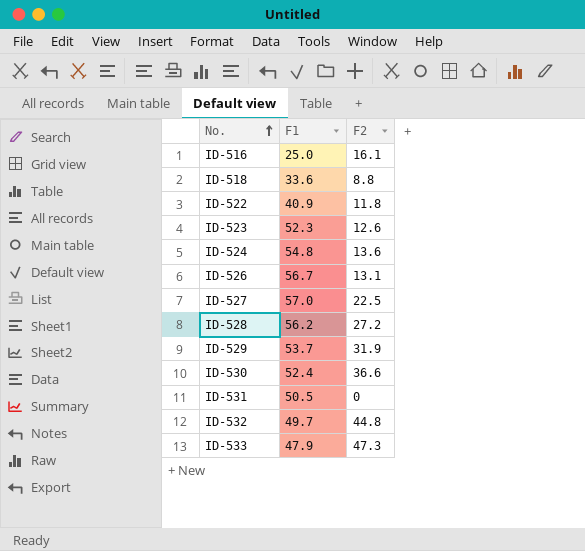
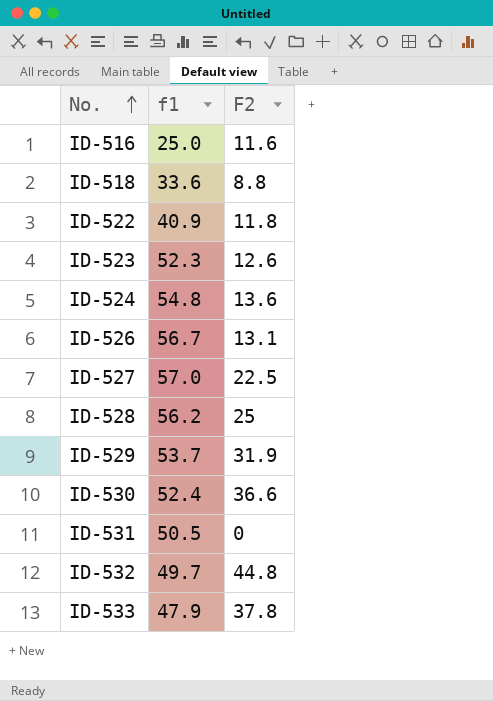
column name: F1 -> f1
ID-516 | F2: 16.1 -> 11.6
ID-528 | F2: 27.2 -> 25
ID-533 | F2: 47.3 -> 37.8

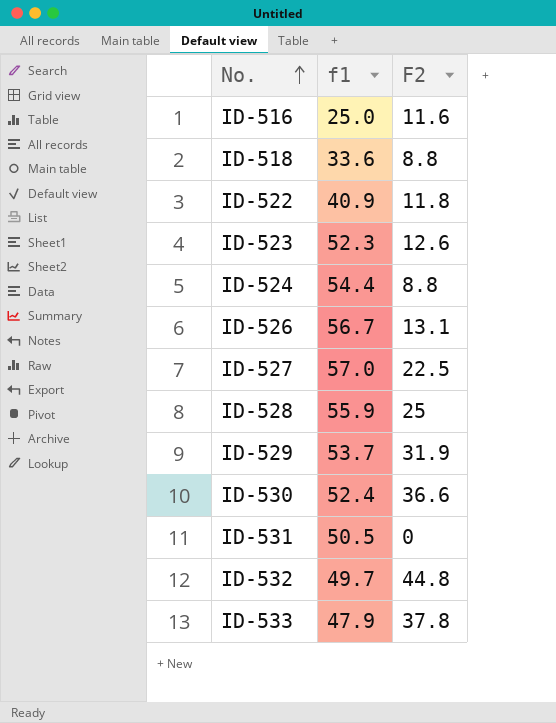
ID-524 | f1: 54.8 -> 54.4
ID-524 | F2: 13.6 -> 8.8
ID-528 | f1: 56.2 -> 55.9

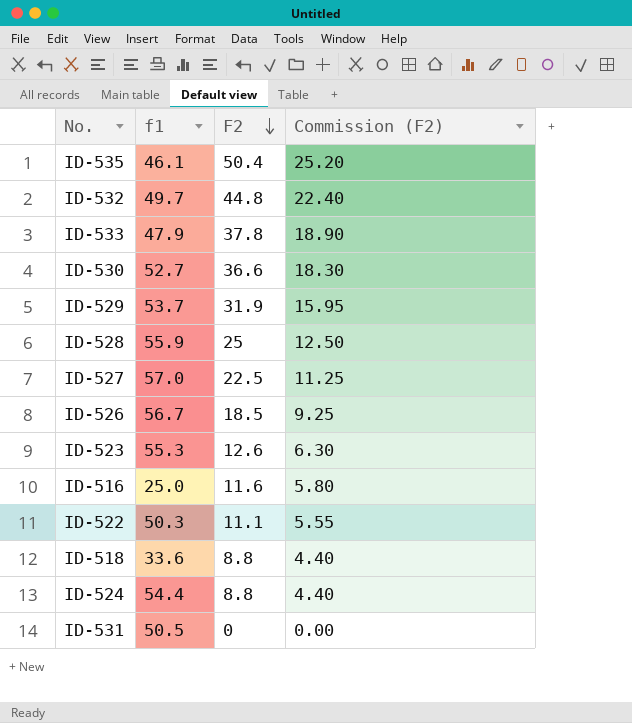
row order: No. ascending -> F2 descending
column Commission (F2) | formula: none -> [F2] * 0.5
row ID-535: none -> 46.1 | 50.4 | 25.20
ID-530 | f1: 52.4 -> 52.7
ID-526 | F2: 13.1 -> 18.5
ID-523 | f1: 52.3 -> 55.3
ID-522 | f1: 40.9 -> 50.3
ID-522 | F2: 11.8 -> 11.1

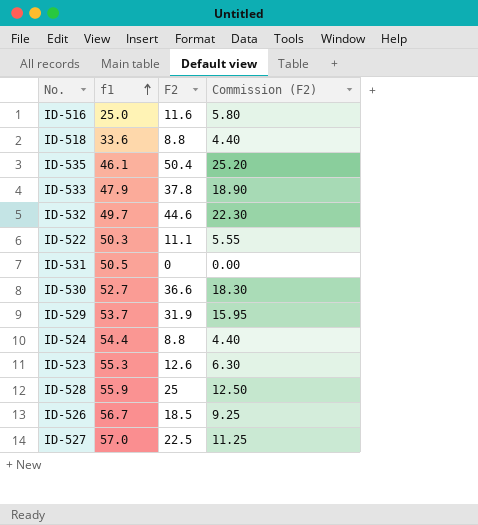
row order: F2 descending -> f1 ascending
ID-532 | F2: 44.8 -> 44.6
ID-532 | Commission (F2): 22.40 -> 22.30

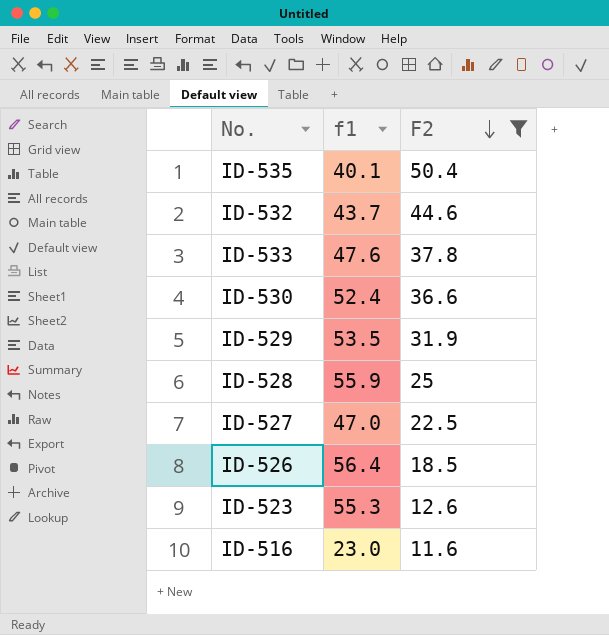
filter: none -> F2 >= 11.6
row order: f1 ascending -> F2 descending
column Commission (F2) | formula: [F2] * 0.5 -> none
ID-535 | f1: 46.1 -> 40.1
ID-532 | f1: 49.7 -> 43.7
ID-533 | f1: 47.9 -> 47.6
ID-530 | f1: 52.7 -> 52.4
ID-529 | f1: 53.7 -> 53.5
ID-527 | f1: 57.0 -> 47.0
ID-526 | f1: 56.7 -> 56.4
ID-516 | f1: 25.0 -> 23.0

